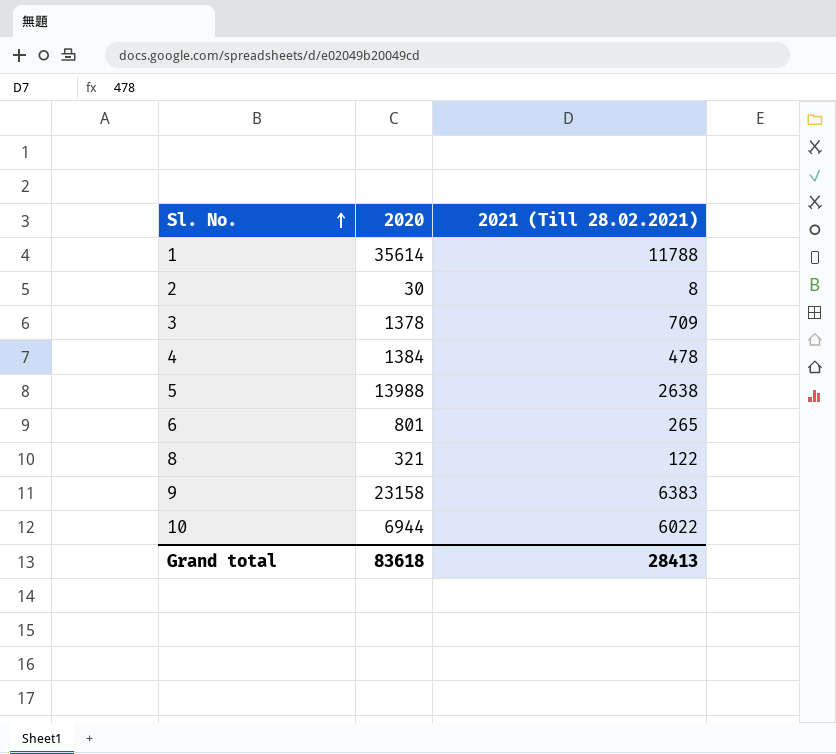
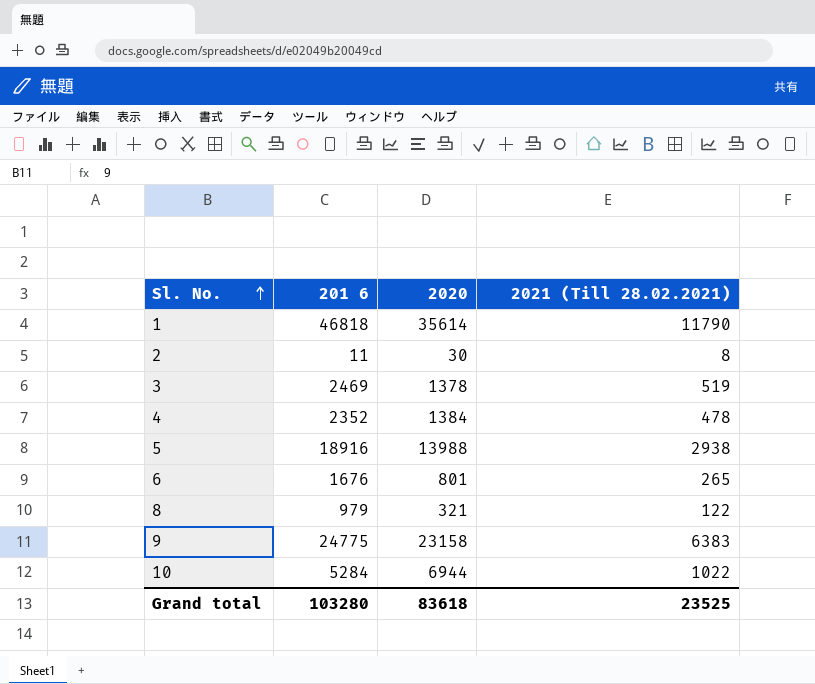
column 201 6 | position: none -> 2
1 | 2021 (Till 28.02.2021): 11788 -> 11790
3 | 2021 (Till 28.02.2021): 709 -> 519
5 | 2021 (Till 28.02.2021): 2638 -> 2938
10 | 2021 (Till 28.02.2021): 6022 -> 1022
Grand total | 2021 (Till 28.02.2021): 28413 -> 23525

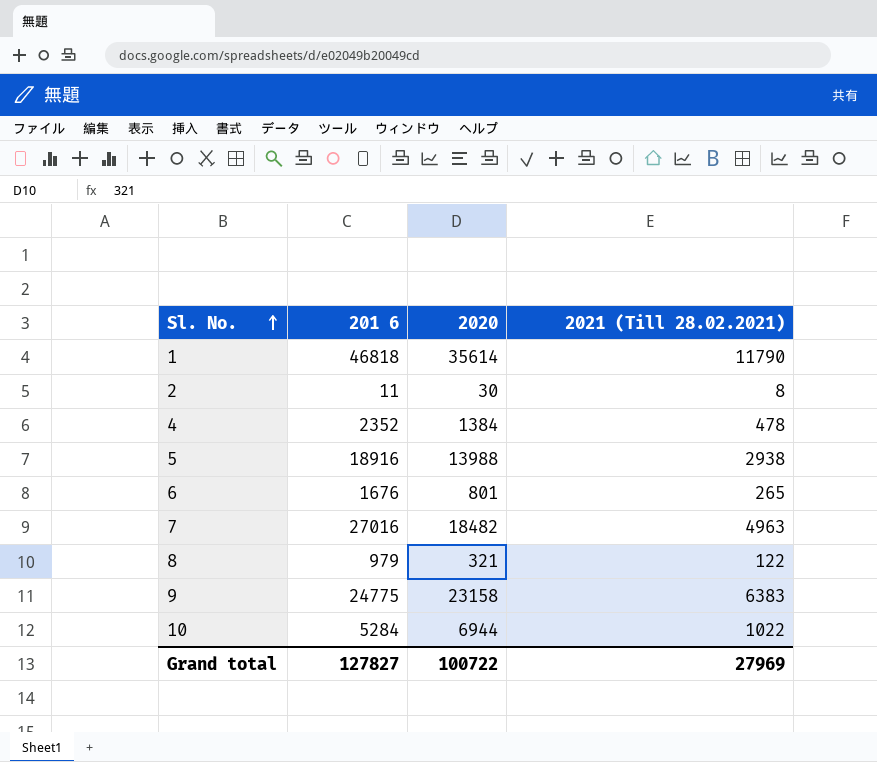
row 3: 2469 | 1378 | 519 -> none
row 7: none -> 27016 | 18482 | 4963
Grand total | 201 6: 103280 -> 127827
Grand total | 2020: 83618 -> 100722
Grand total | 2021 (Till 28.02.2021): 23525 -> 27969

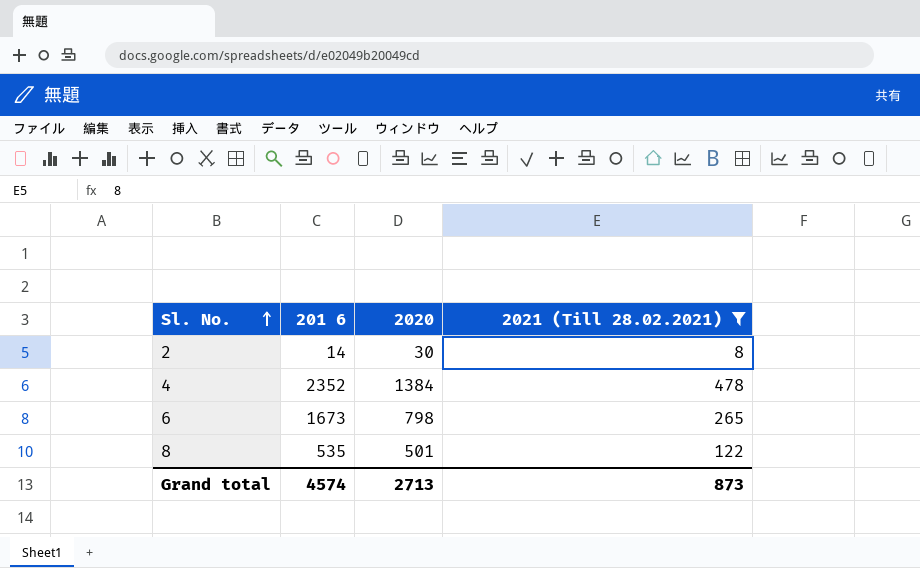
filter: none -> 2021 (Till 28.02.2021) <= 478
2 | 201 6: 11 -> 14
6 | 201 6: 1676 -> 1673
6 | 2020: 801 -> 798
8 | 201 6: 979 -> 535
8 | 2020: 321 -> 501
Grand total | 201 6: 127827 -> 4574
Grand total | 2020: 100722 -> 2713
Grand total | 2021 (Till 28.02.2021): 27969 -> 873

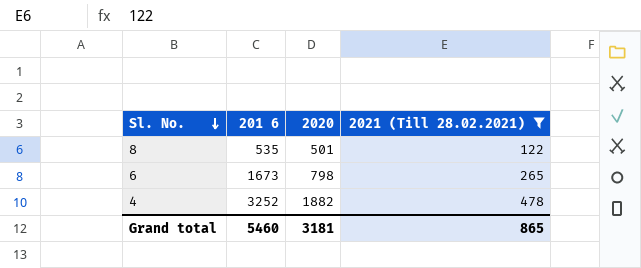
row order: Sl. No. ascending -> Sl. No. descending
row 2: 14 | 30 | 8 -> none
4 | 201 6: 2352 -> 3252
4 | 2020: 1384 -> 1882
Grand total | 201 6: 4574 -> 5460
Grand total | 2020: 2713 -> 3181
Grand total | 2021 (Till 28.02.2021): 873 -> 865

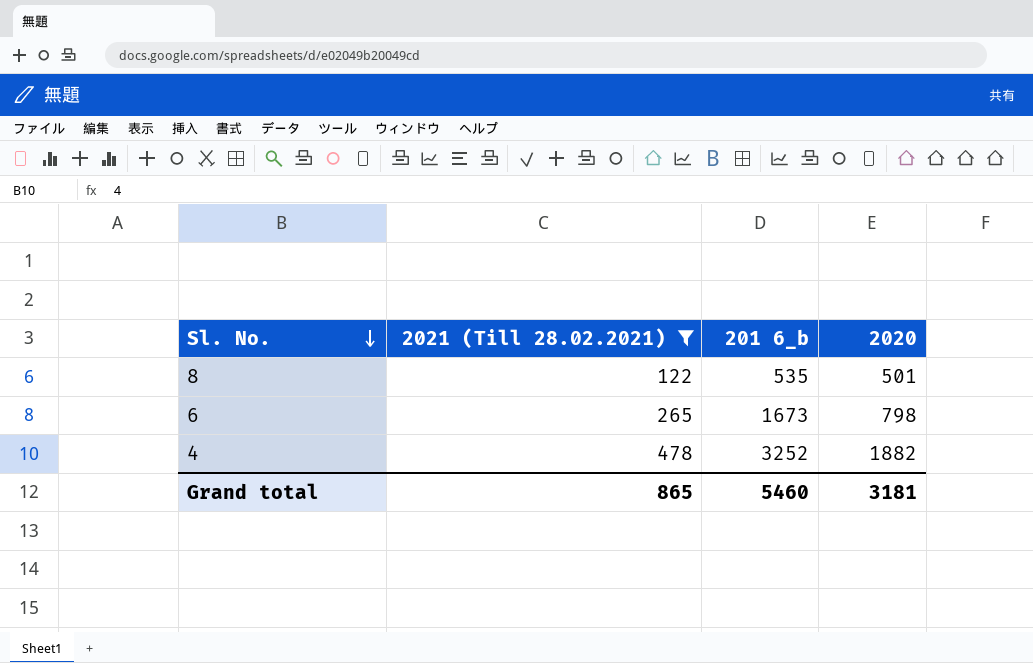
column 2021 (Till 28.02.2021) | position: 4 -> 2
column name: 201 6 -> 201 6_b

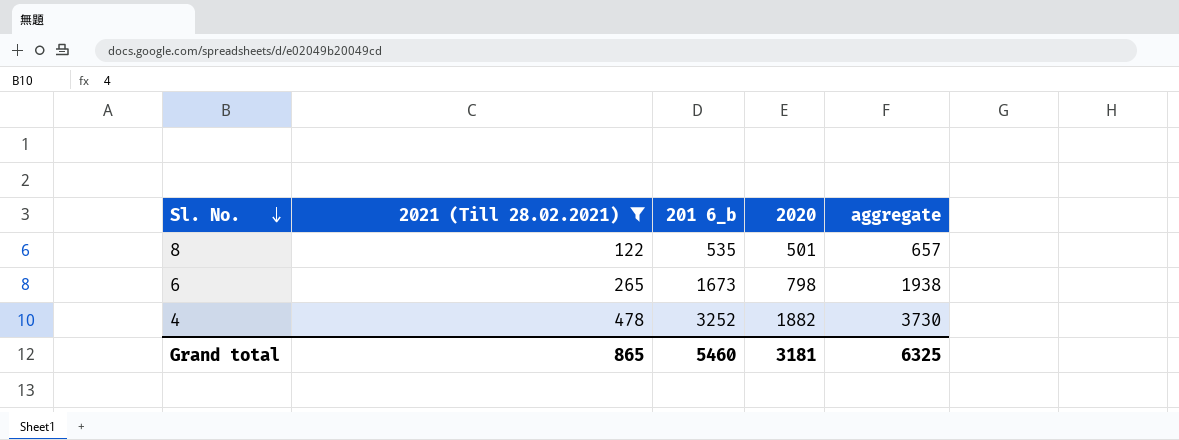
column aggregate | formula: none -> [2021 (Till 28.02.2021)] + [201 6_b]

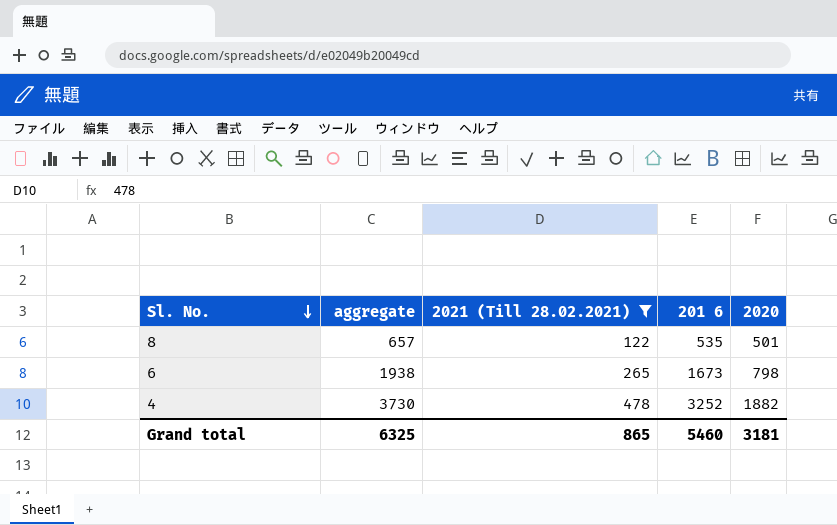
column aggregate | position: 5 -> 2
column name: 201 6_b -> 201 6

